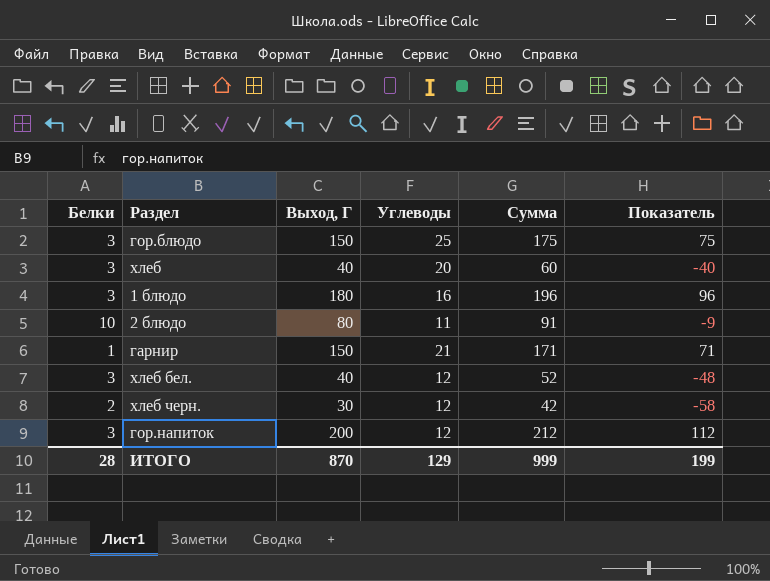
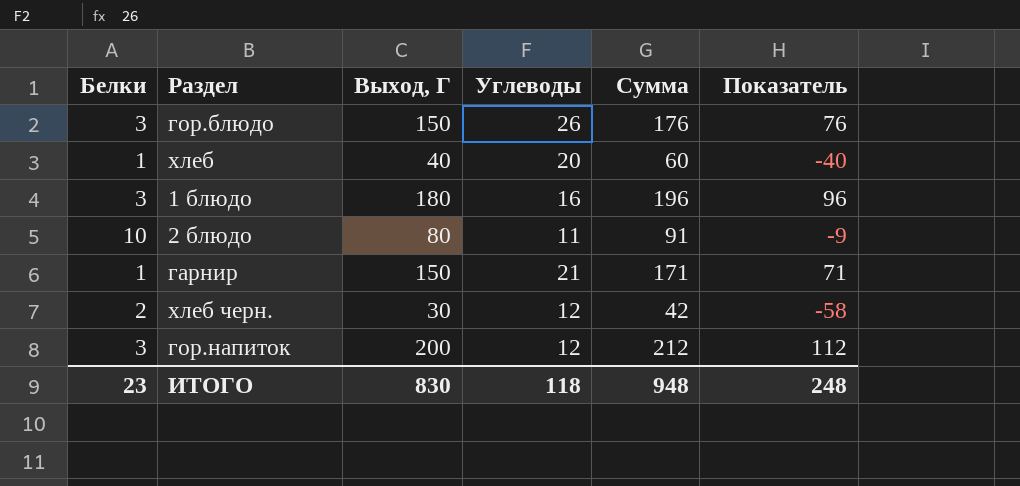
row хлеб бел.: 3 | 40 | 12 | 52 | -48 -> none
гор.блюдо | Углеводы: 25 -> 26
гор.блюдо | Сумма: 175 -> 176
гор.блюдо | Показатель: 75 -> 76
хлеб | Белки: 3 -> 1
ИТОГО | Белки: 28 -> 23
ИТОГО | Выход, Г: 870 -> 830
ИТОГО | Углеводы: 129 -> 118
ИТОГО | Сумма: 999 -> 948
ИТОГО | Показатель: 199 -> 248

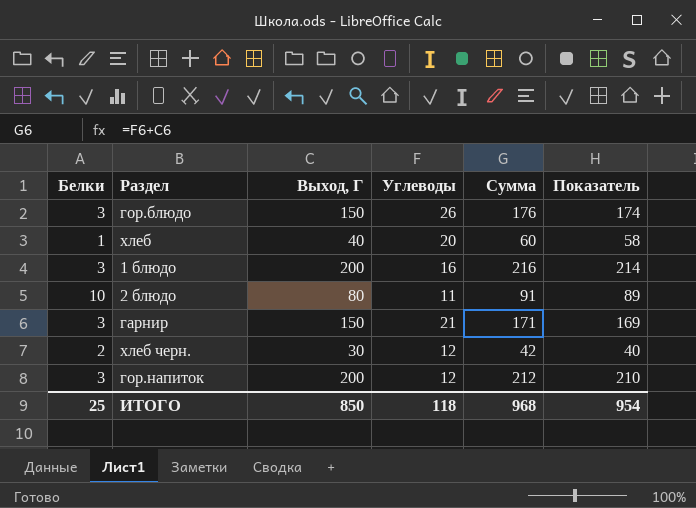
column Показатель | formula: [Сумма] - 100 -> [Сумма] - 2
1 блюдо | Выход, Г: 180 -> 200
1 блюдо | Сумма: 196 -> 216
гарнир | Белки: 1 -> 3
ИТОГО | Белки: 23 -> 25
ИТОГО | Выход, Г: 830 -> 850
ИТОГО | Сумма: 948 -> 968
ИТОГО | Показатель: 248 -> 954

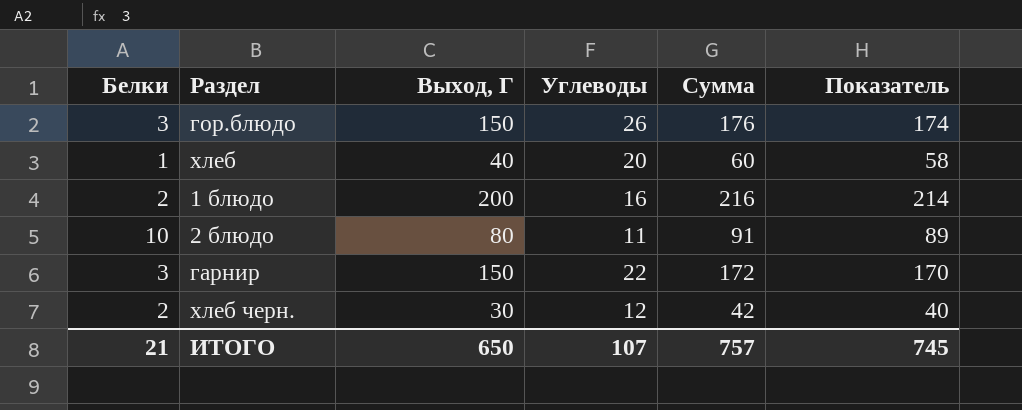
row гор.напиток: 3 | 200 | 12 | 212 | 210 -> none
1 блюдо | Белки: 3 -> 2
гарнир | Углеводы: 21 -> 22
гарнир | Сумма: 171 -> 172
гарнир | Показатель: 169 -> 170
ИТОГО | Белки: 25 -> 21
ИТОГО | Выход, Г: 850 -> 650
ИТОГО | Углеводы: 118 -> 107
ИТОГО | Сумма: 968 -> 757
ИТОГО | Показатель: 954 -> 745

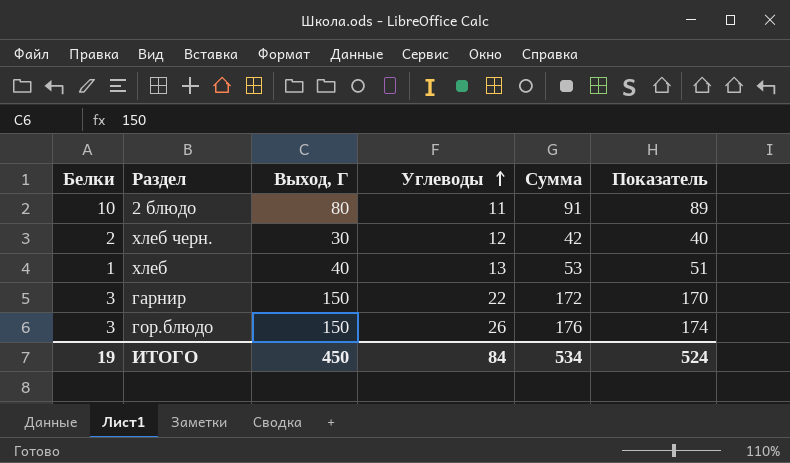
row order: none -> Углеводы ascending
row 1 блюдо: 2 | 200 | 16 | 216 | 214 -> none
хлеб | Углеводы: 20 -> 13
хлеб | Сумма: 60 -> 53
хлеб | Показатель: 58 -> 51
ИТОГО | Белки: 21 -> 19
ИТОГО | Выход, Г: 650 -> 450
ИТОГО | Углеводы: 107 -> 84
ИТОГО | Сумма: 757 -> 534
ИТОГО | Показатель: 745 -> 524

